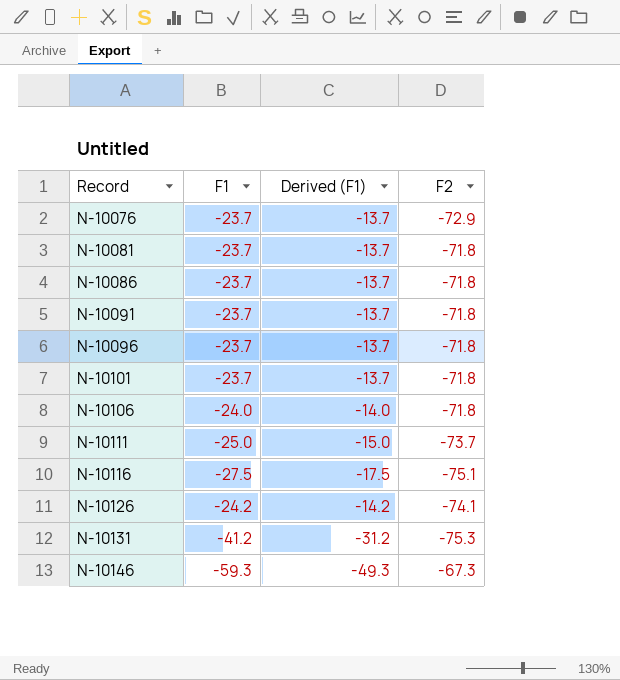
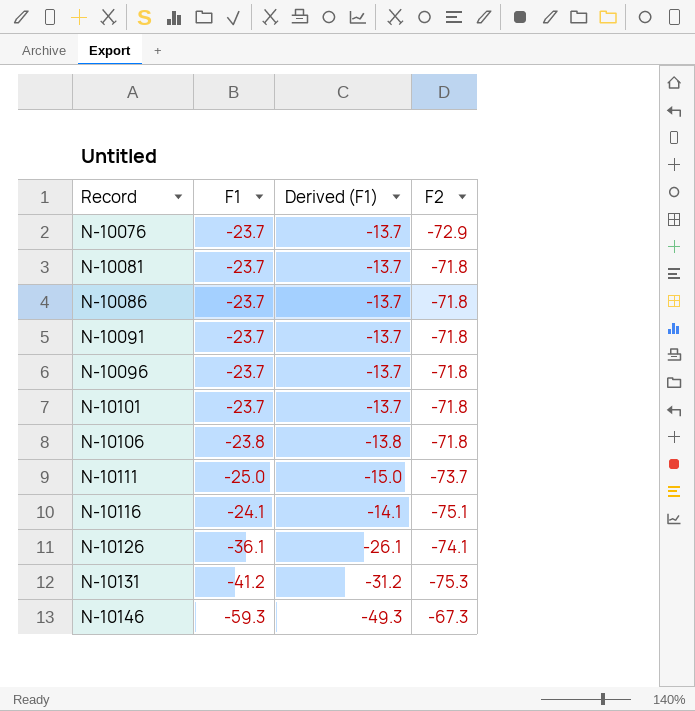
N-10106 | F1: -24.0 -> -23.8
N-10106 | Derived (F1): -14.0 -> -13.8
N-10116 | F1: -27.5 -> -24.1
N-10116 | Derived (F1): -17.5 -> -14.1
N-10126 | F1: -24.2 -> -36.1
N-10126 | Derived (F1): -14.2 -> -26.1

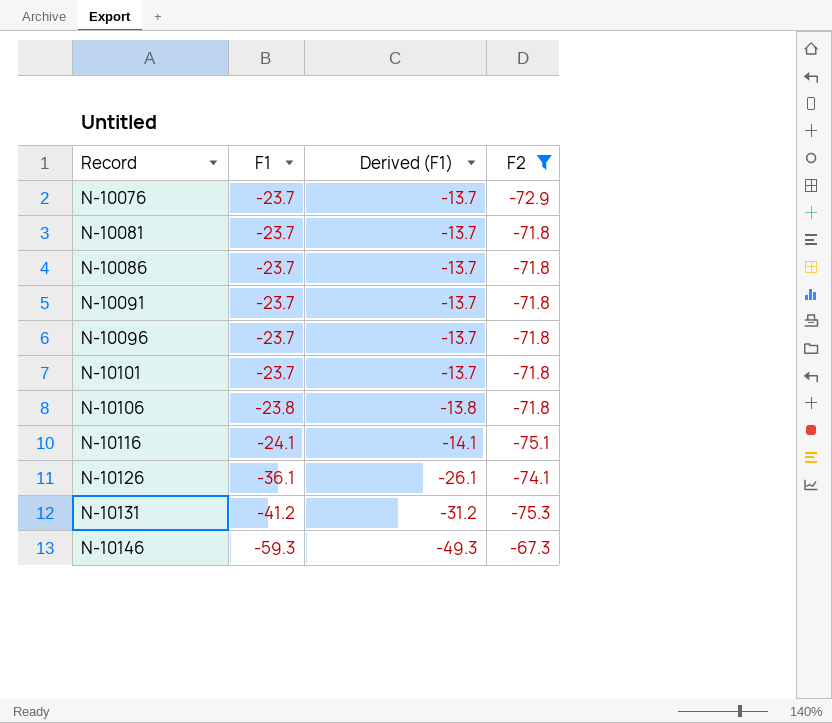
filter: none -> F2 != -73.7

